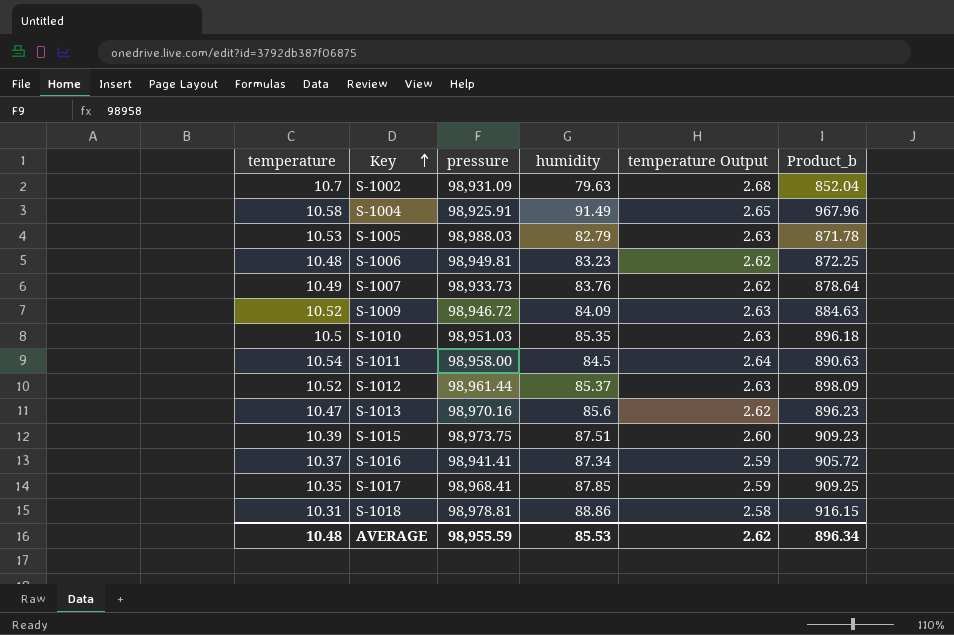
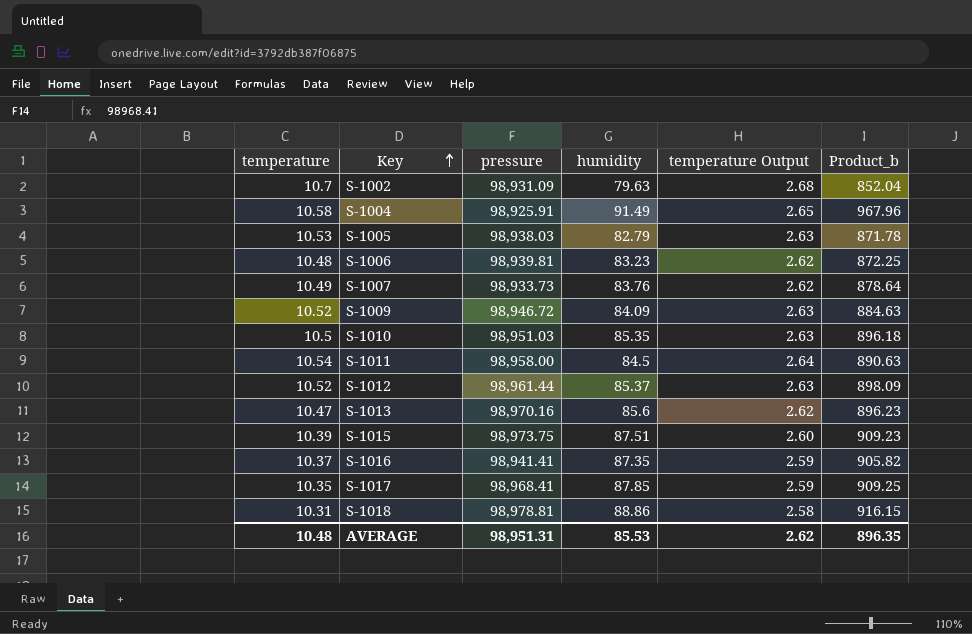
S-1005 | pressure: 98,988.03 -> 98,938.03
S-1006 | pressure: 98,949.81 -> 98,939.81
S-1016 | humidity: 87.34 -> 87.35
S-1016 | Product_b: 905.72 -> 905.82
AVERAGE | pressure: 98,955.59 -> 98,951.31
AVERAGE | Product_b: 896.34 -> 896.35

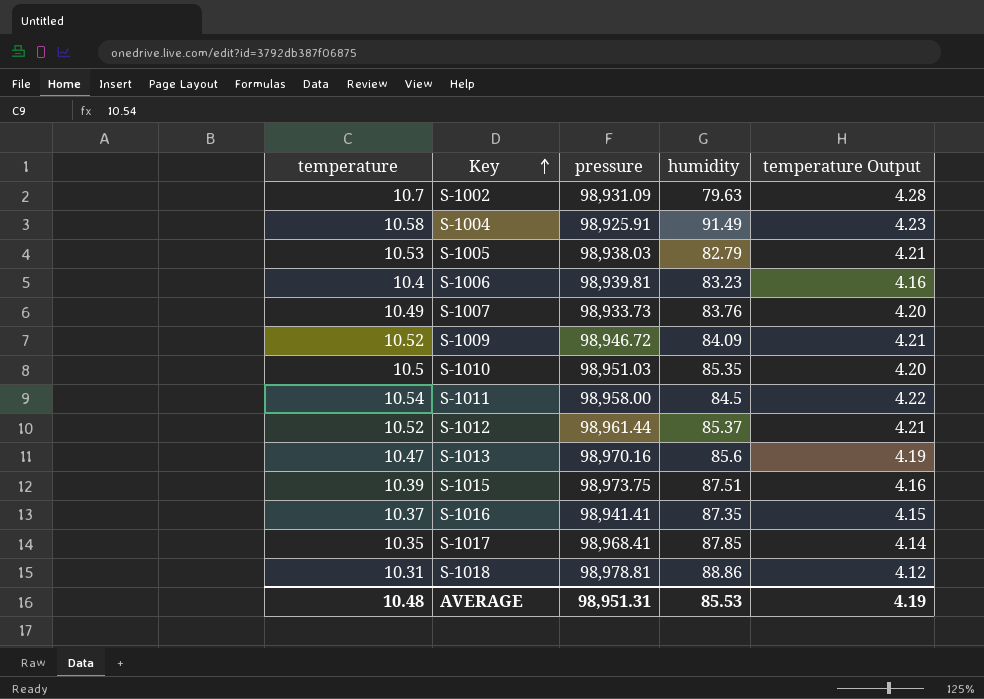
column Product_b | formula: [temperature] * [humidity] -> none
column temperature Output | formula: [temperature] * 0.25 -> [temperature] * 0.4
S-1006 | temperature: 10.48 -> 10.4
AVERAGE | temperature Output: 2.62 -> 4.19

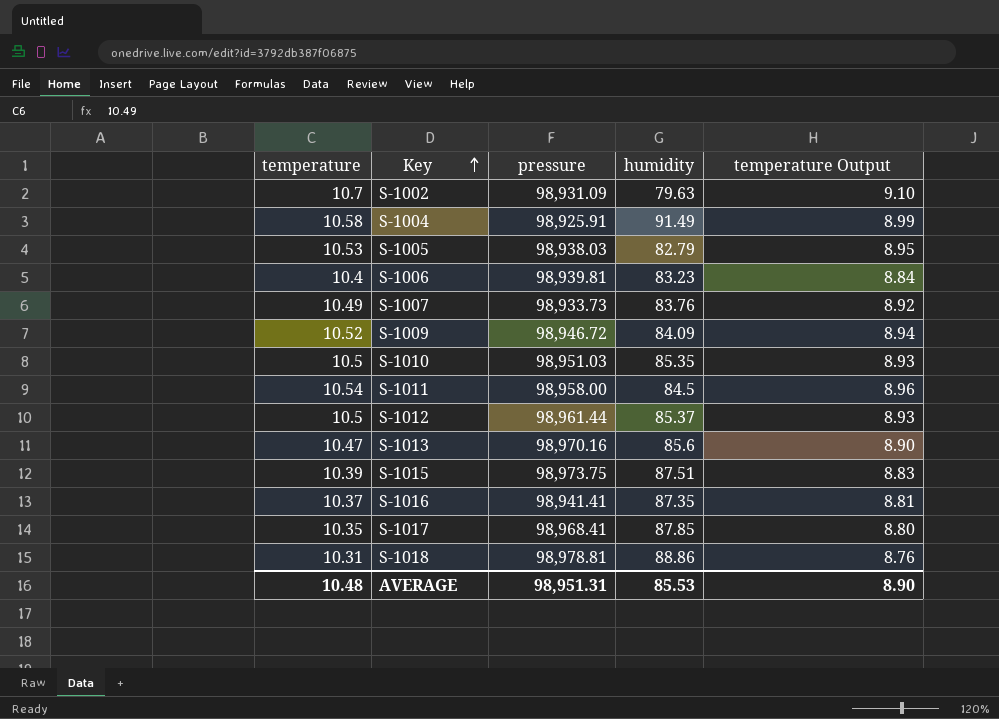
column temperature Output | formula: [temperature] * 0.4 -> [temperature] * 0.85
S-1012 | temperature: 10.52 -> 10.5
AVERAGE | temperature Output: 4.19 -> 8.90

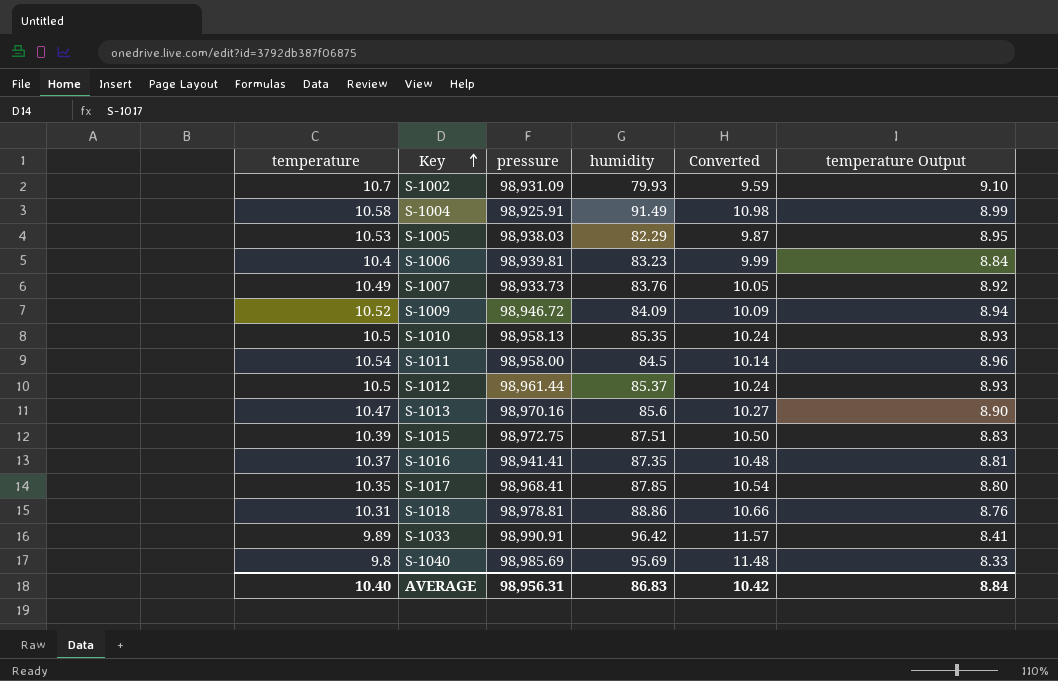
column Converted | formula: none -> [humidity] * 0.12
S-1002 | humidity: 79.63 -> 79.93
S-1005 | humidity: 82.79 -> 82.29
S-1010 | pressure: 98,951.03 -> 98,958.13
S-1015 | pressure: 98,973.75 -> 98,972.75
row S-1033: none -> 9.89 | 98,990.91 | 96.42 | 11.57 | 8.41
row S-1040: none -> 9.8 | 98,985.69 | 95.69 | 11.48 | 8.33
AVERAGE | temperature: 10.48 -> 10.40
AVERAGE | pressure: 98,951.31 -> 98,956.31
AVERAGE | humidity: 85.53 -> 86.83
AVERAGE | temperature Output: 8.90 -> 8.84

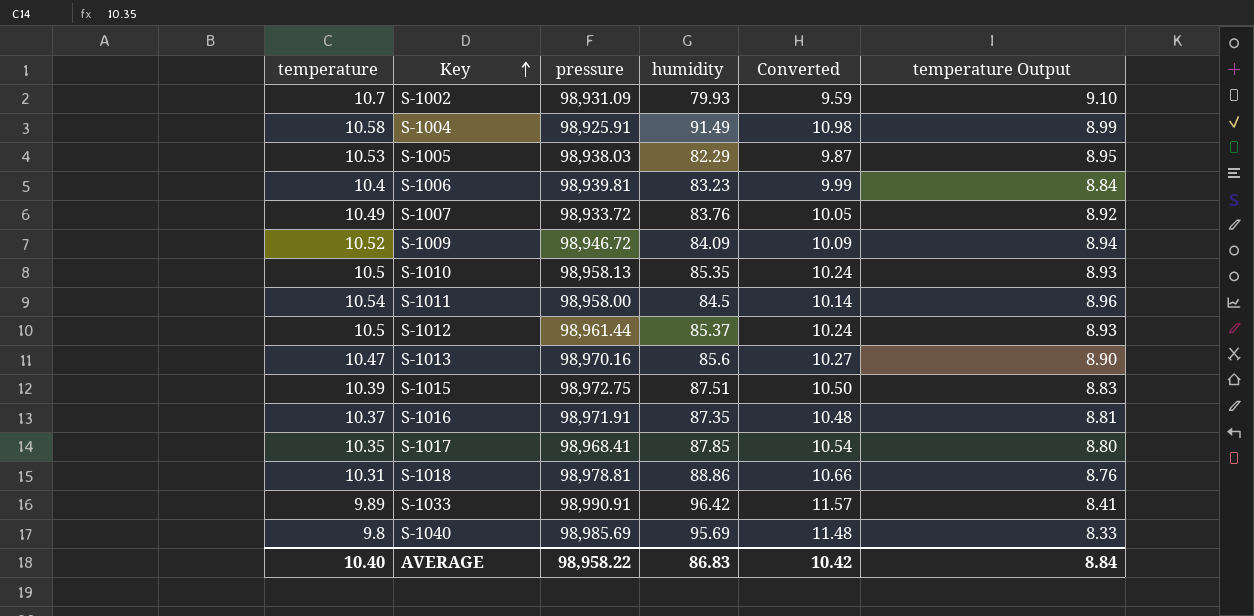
S-1007 | pressure: 98,933.73 -> 98,933.72
S-1016 | pressure: 98,941.41 -> 98,971.91
AVERAGE | pressure: 98,956.31 -> 98,958.22

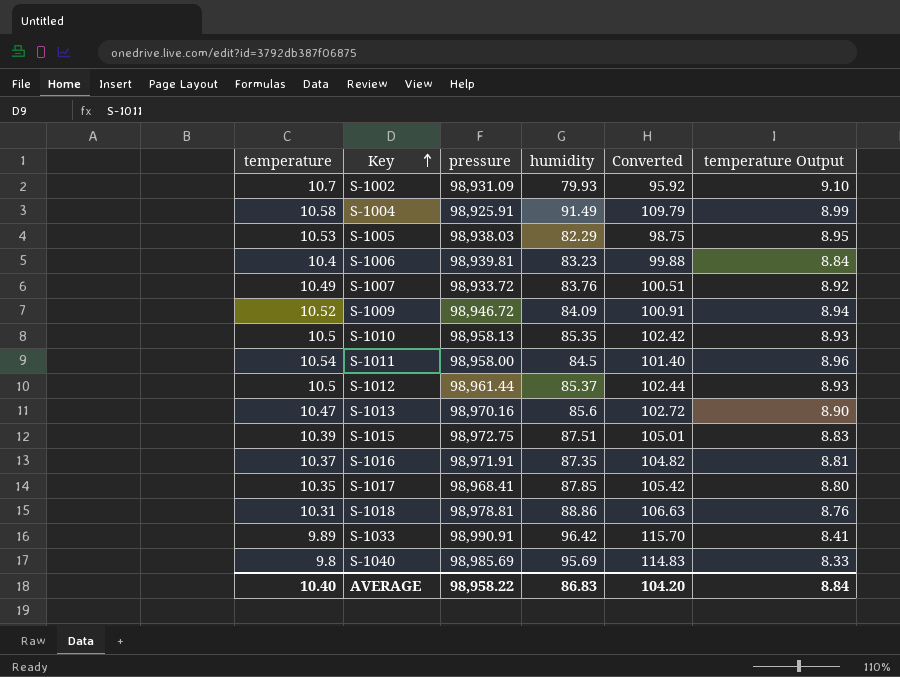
column Converted | formula: [humidity] * 0.12 -> [humidity] * 1.2
AVERAGE | Converted: 10.42 -> 104.20

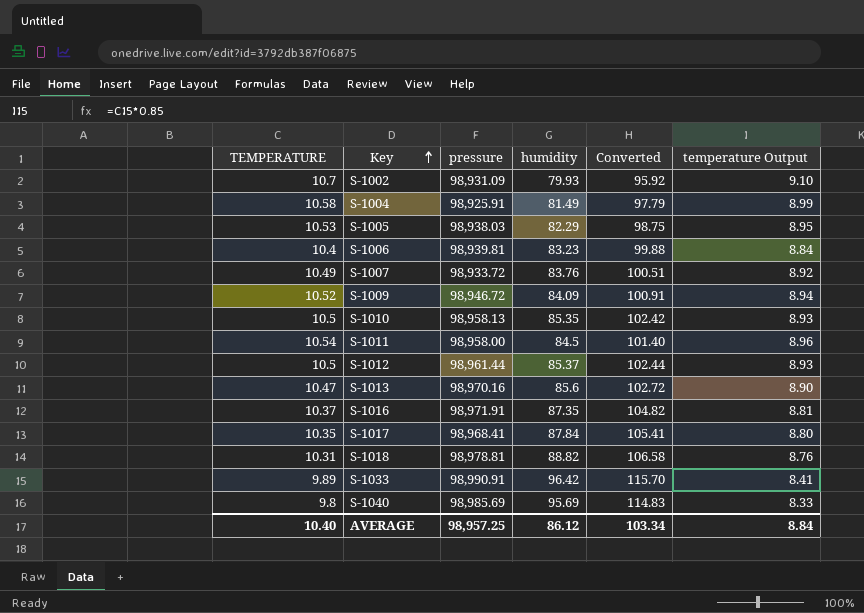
column name: temperature -> TEMPERATURE
row S-1015: 10.39 | 98,972.75 | 87.51 | 105.01 | 8.83 -> none
S-1004 | humidity: 91.49 -> 81.49
S-1004 | Converted: 109.79 -> 97.79
S-1017 | humidity: 87.85 -> 87.84
S-1017 | Converted: 105.42 -> 105.41
S-1018 | humidity: 88.86 -> 88.82
S-1018 | Converted: 106.63 -> 106.58
AVERAGE | pressure: 98,958.22 -> 98,957.25
AVERAGE | humidity: 86.83 -> 86.12
AVERAGE | Converted: 104.20 -> 103.34

